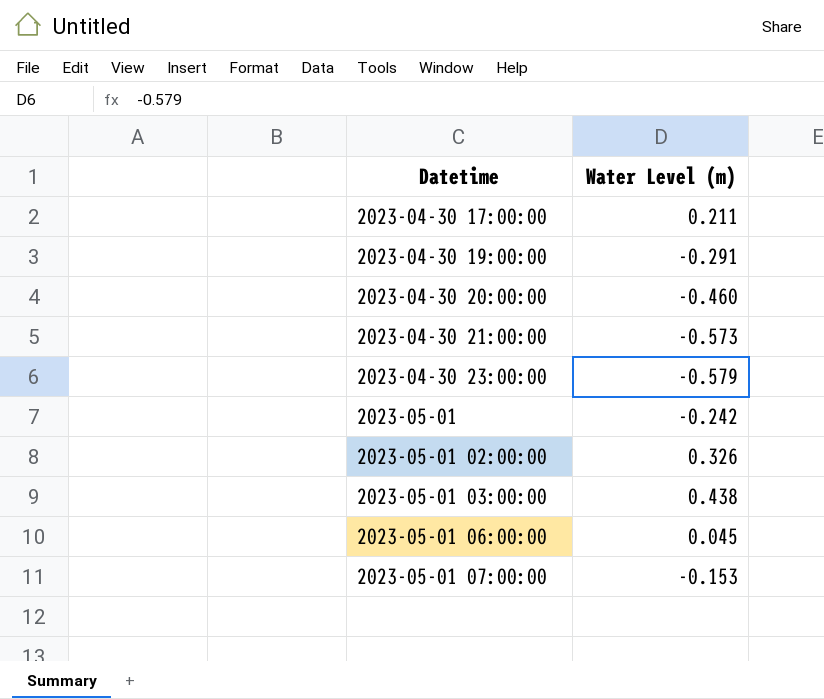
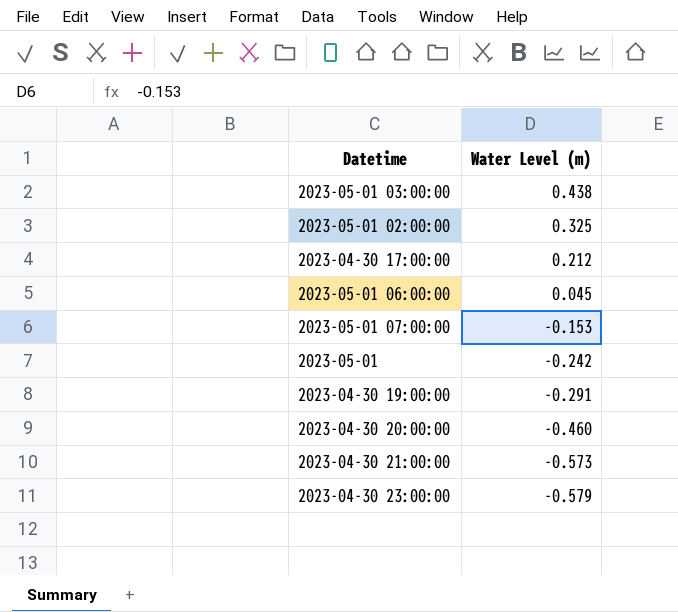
row order: Datetime ascending -> Water Level (m) descending
2023-05-01 02:00:00 | Water Level (m): 0.326 -> 0.325
2023-04-30 17:00:00 | Water Level (m): 0.211 -> 0.212

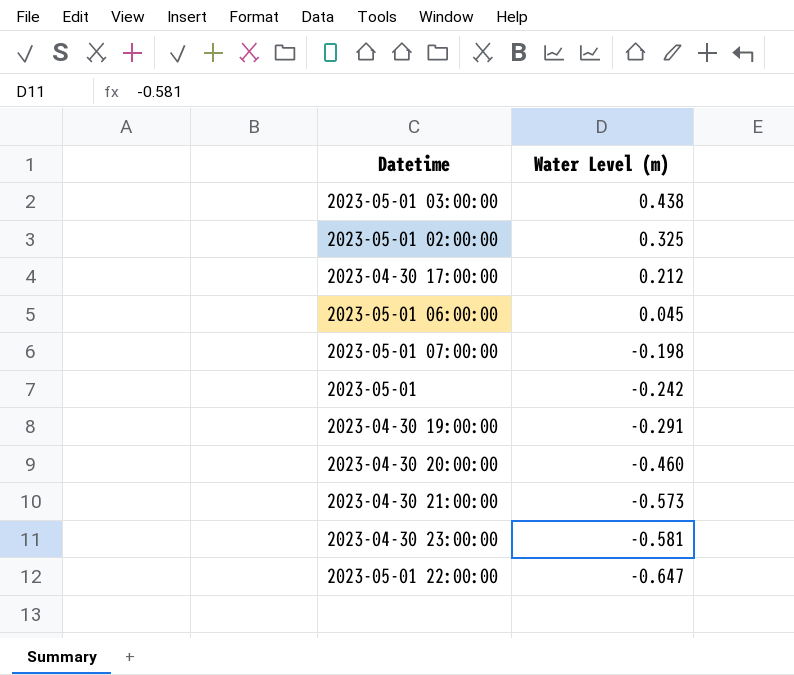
2023-05-01 07:00:00 | Water Level (m): -0.153 -> -0.198
2023-04-30 23:00:00 | Water Level (m): -0.579 -> -0.581
row 2023-05-01 22:00:00: none -> -0.647

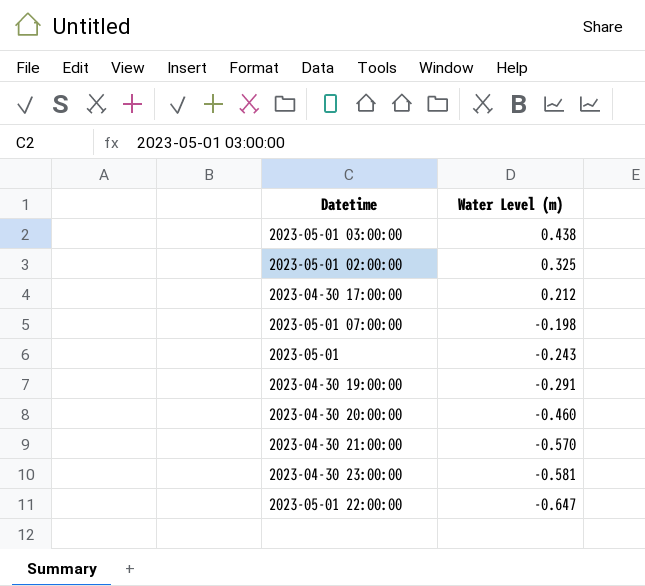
row 2023-05-01 06:00:00: 0.045 -> none
2023-05-01 | Water Level (m): -0.242 -> -0.243
2023-04-30 21:00:00 | Water Level (m): -0.573 -> -0.570

